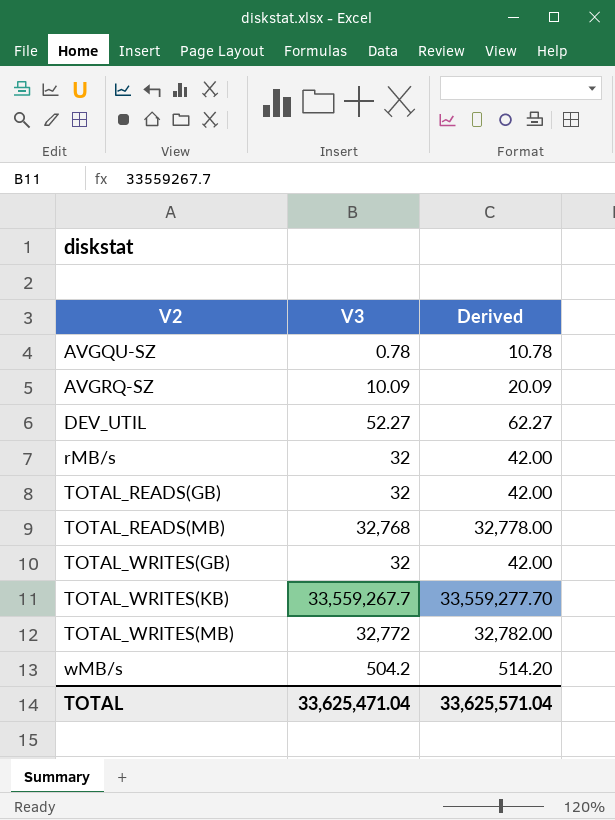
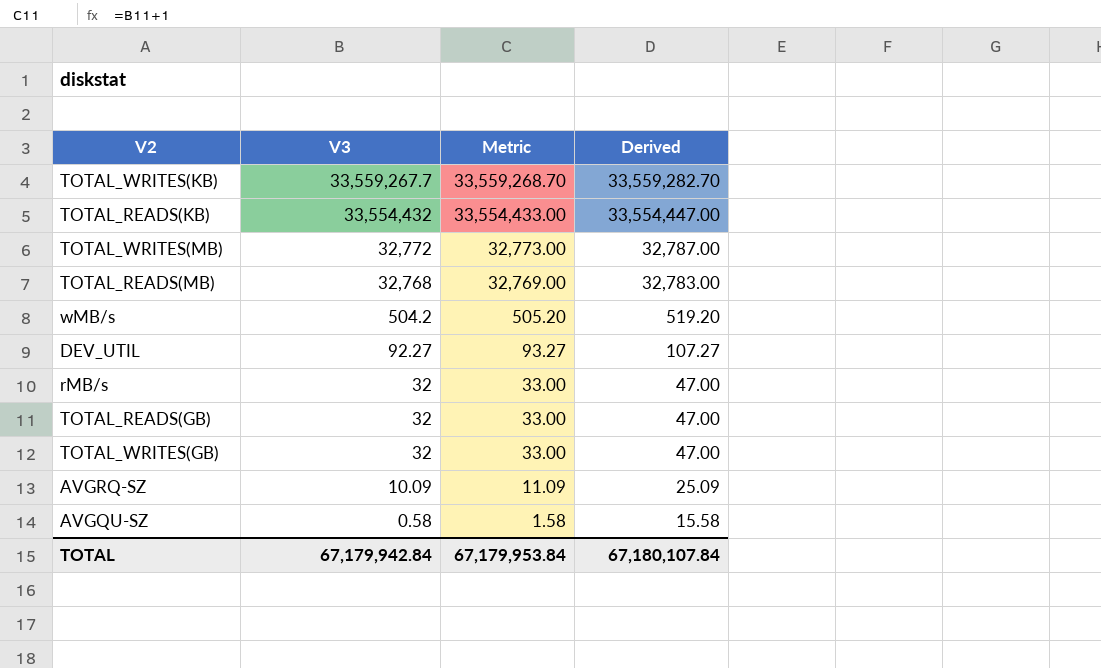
row order: V2 ascending -> V3 descending
column Metric | formula: none -> [V3] + 1
column Derived | formula: [V3] + 10 -> [V3] + 15
row TOTAL_READS(KB): none -> 33,554,432 | 33,554,433.00 | 33,554,447.00
DEV_UTIL | V3: 52.27 -> 92.27
AVGQU-SZ | V3: 0.78 -> 0.58
TOTAL | V3: 33,625,471.04 -> 67,179,942.84
TOTAL | Derived: 33,625,571.04 -> 67,180,107.84

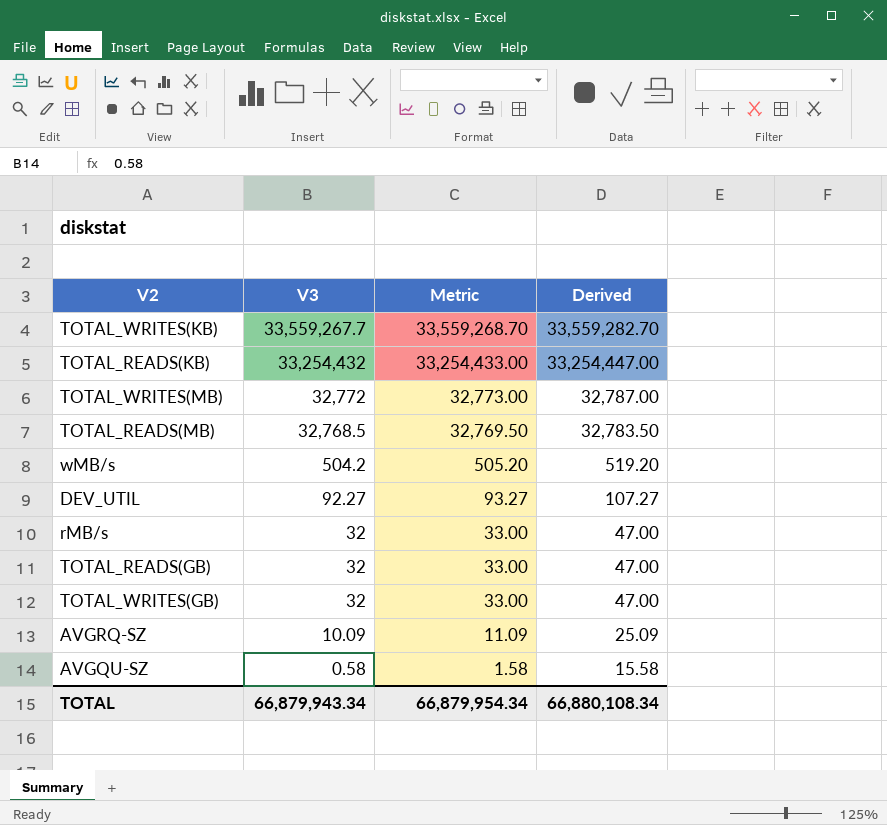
TOTAL_READS(KB) | V3: 33,554,432 -> 33,254,432
TOTAL_READS(KB) | Metric: 33,554,433.00 -> 33,254,433.00
TOTAL_READS(KB) | Derived: 33,554,447.00 -> 33,254,447.00
TOTAL_READS(MB) | V3: 32,768 -> 32,768.5
TOTAL_READS(MB) | Metric: 32,769.00 -> 32,769.50
TOTAL_READS(MB) | Derived: 32,783.00 -> 32,783.50
TOTAL | V3: 67,179,942.84 -> 66,879,943.34
TOTAL | Metric: 67,179,953.84 -> 66,879,954.34
TOTAL | Derived: 67,180,107.84 -> 66,880,108.34

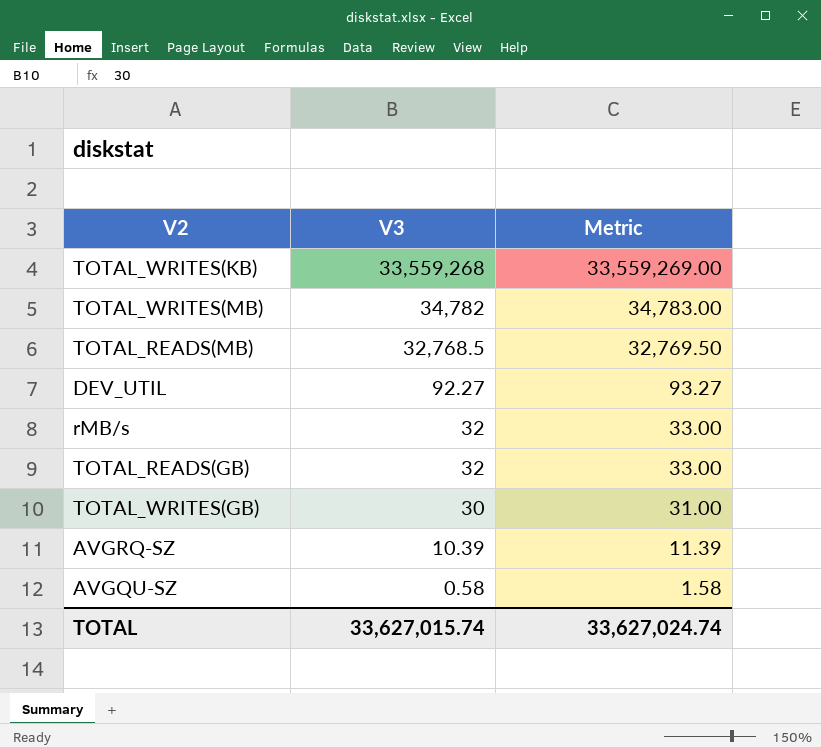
column Derived | formula: [V3] + 15 -> none
row TOTAL_READS(KB): 33,254,432 | 33,254,433.00 | 33,254,447.00 -> none
row wMB/s: 504.2 | 505.20 | 519.20 -> none
TOTAL_WRITES(KB) | V3: 33,559,267.7 -> 33,559,268
TOTAL_WRITES(KB) | Metric: 33,559,268.70 -> 33,559,269.00
TOTAL_WRITES(MB) | V3: 32,772 -> 34,782
TOTAL_WRITES(MB) | Metric: 32,773.00 -> 34,783.00
TOTAL_WRITES(GB) | V3: 32 -> 30
TOTAL_WRITES(GB) | Metric: 33.00 -> 31.00
AVGRQ-SZ | V3: 10.09 -> 10.39
AVGRQ-SZ | Metric: 11.09 -> 11.39
TOTAL | V3: 66,879,943.34 -> 33,627,015.74
TOTAL | Metric: 66,879,954.34 -> 33,627,024.74

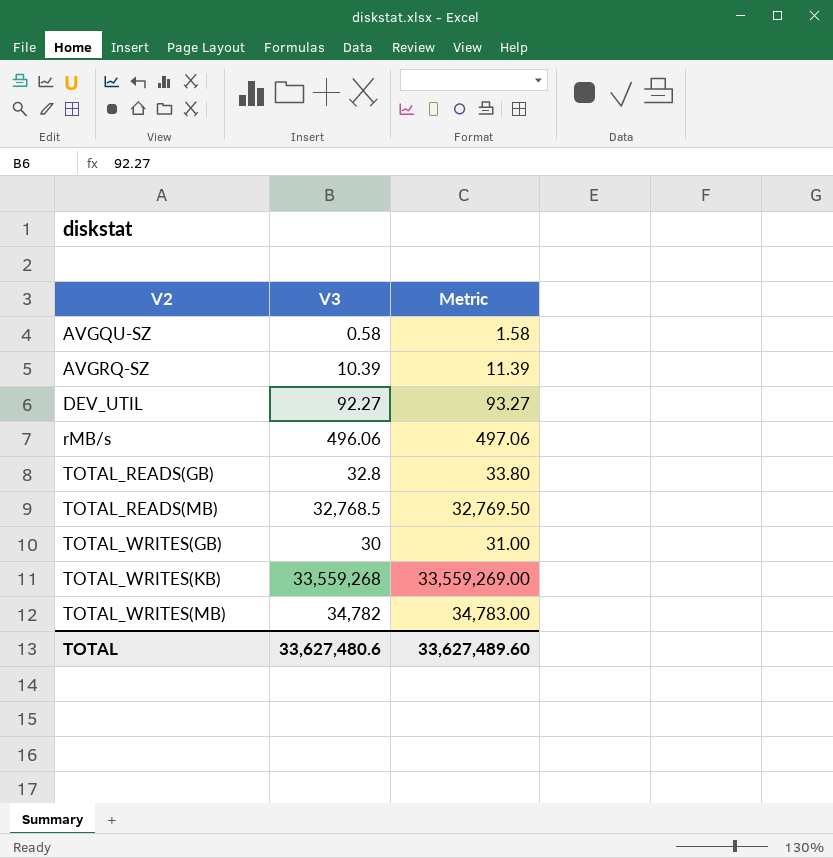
row order: V3 descending -> V2 ascending
rMB/s | V3: 32 -> 496.06
rMB/s | Metric: 33.00 -> 497.06
TOTAL_READS(GB) | V3: 32 -> 32.8
TOTAL_READS(GB) | Metric: 33.00 -> 33.80
TOTAL | V3: 33,627,015.74 -> 33,627,480.6
TOTAL | Metric: 33,627,024.74 -> 33,627,489.60

